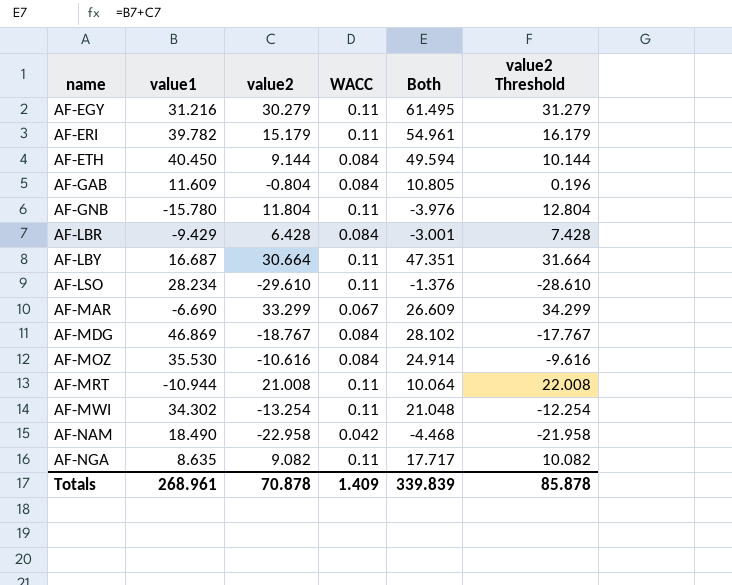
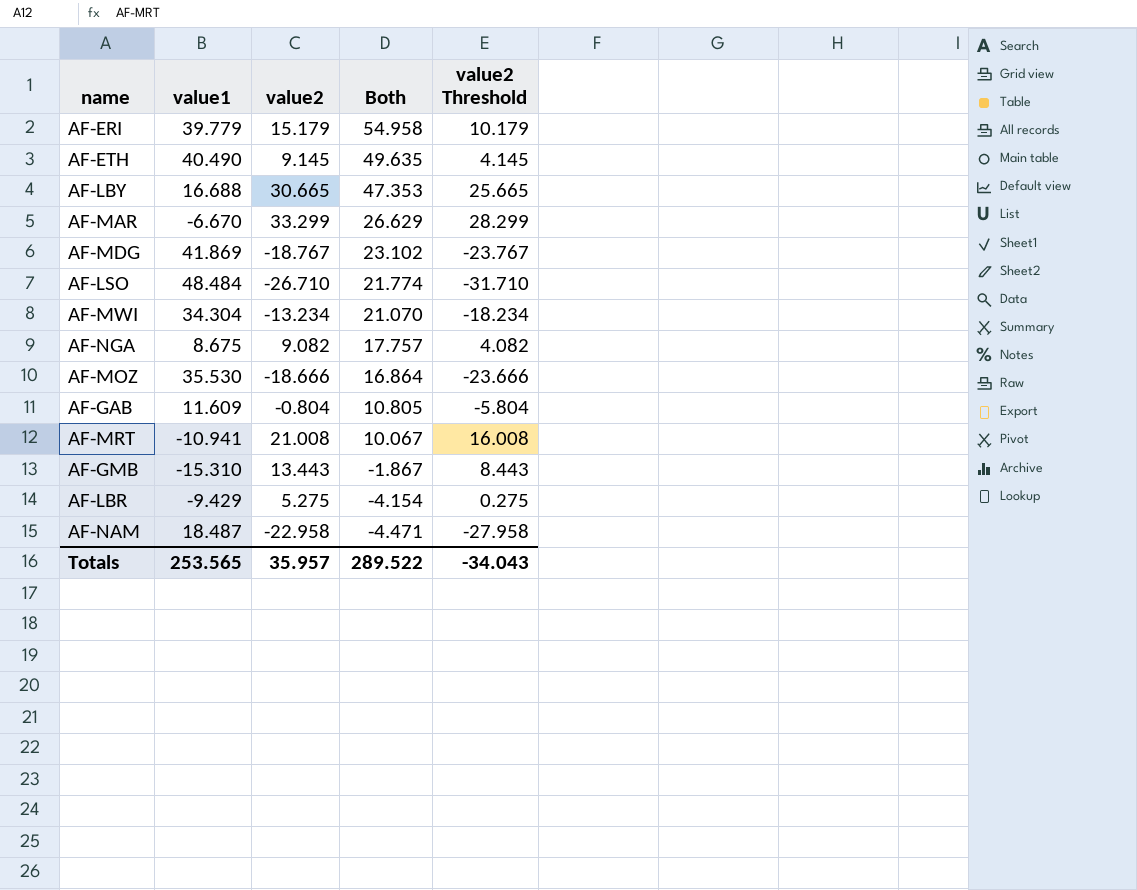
row order: name ascending -> Both descending
column WACC | position: 4 -> none
column value2 Threshold | formula: [value2] + 1 -> [value2] - 5
row AF-EGY: 31.216 | 30.279 | 0.11 | 61.495 | 31.279 -> none
row AF-GNB: -15.780 | 11.804 | 0.11 | -3.976 | 12.804 -> none
AF-ERI | value1: 39.782 -> 39.779
AF-ERI | Both: 54.961 -> 54.958
AF-ETH | value1: 40.450 -> 40.490
AF-ETH | value2: 9.144 -> 9.145
AF-ETH | Both: 49.594 -> 49.635
AF-LBY | value1: 16.687 -> 16.688
AF-LBY | value2: 30.664 -> 30.665
AF-LBY | Both: 47.351 -> 47.353
AF-MAR | value1: -6.690 -> -6.670
AF-MAR | Both: 26.609 -> 26.629
AF-MDG | value1: 46.869 -> 41.869
AF-MDG | Both: 28.102 -> 23.102
AF-LSO | value1: 28.234 -> 48.484
AF-LSO | value2: -29.610 -> -26.710
AF-LSO | Both: -1.376 -> 21.774
AF-MWI | value1: 34.302 -> 34.304
AF-MWI | value2: -13.254 -> -13.234
AF-MWI | Both: 21.048 -> 21.070
AF-NGA | value1: 8.635 -> 8.675
AF-NGA | Both: 17.717 -> 17.757
AF-MOZ | value2: -10.616 -> -18.666
AF-MOZ | Both: 24.914 -> 16.864
AF-MRT | value1: -10.944 -> -10.941
AF-MRT | Both: 10.064 -> 10.067
row AF-GMB: none -> -15.310 | 13.443 | -1.867 | 8.443
AF-LBR | value2: 6.428 -> 5.275
AF-LBR | Both: -3.001 -> -4.154
AF-NAM | value1: 18.490 -> 18.487
AF-NAM | Both: -4.468 -> -4.471
Totals | value1: 268.961 -> 253.565
Totals | value2: 70.878 -> 35.957
Totals | Both: 339.839 -> 289.522
Totals | value2 Threshold: 85.878 -> -34.043

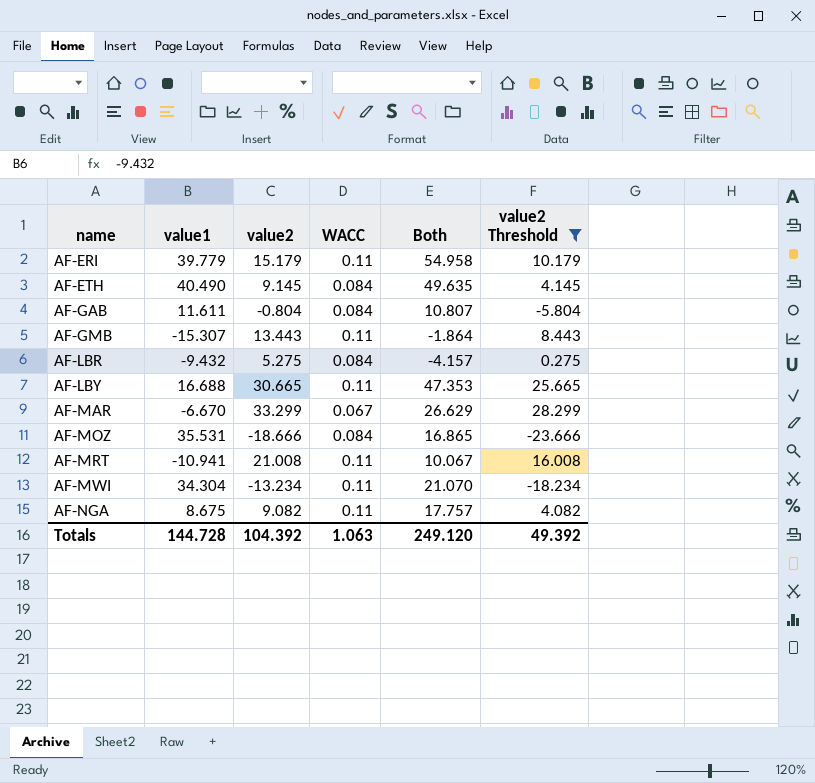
filter: none -> value2 Threshold >= -23.666
row order: Both descending -> name ascending
column WACC | position: none -> 4
AF-GAB | value1: 11.609 -> 11.611
AF-GAB | Both: 10.805 -> 10.807
AF-GMB | value1: -15.310 -> -15.307
AF-GMB | Both: -1.867 -> -1.864
AF-LBR | value1: -9.429 -> -9.432
AF-LBR | Both: -4.154 -> -4.157
AF-MOZ | value1: 35.530 -> 35.531
AF-MOZ | Both: 16.864 -> 16.865
Totals | value1: 253.565 -> 144.728
Totals | value2: 35.957 -> 104.392
Totals | Both: 289.522 -> 249.120
Totals | value2 Threshold: -34.043 -> 49.392

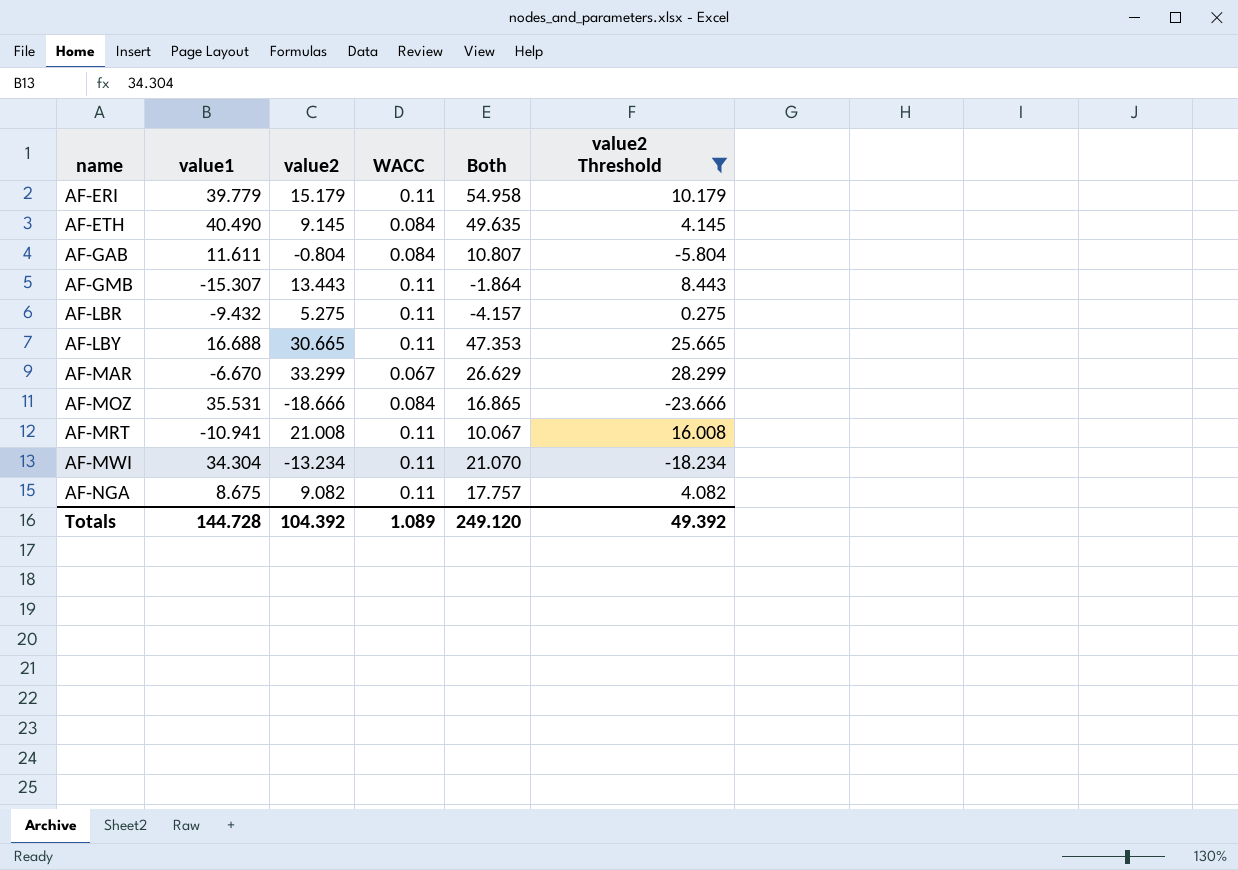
AF-LBR | WACC: 0.084 -> 0.11
Totals | WACC: 1.063 -> 1.089

